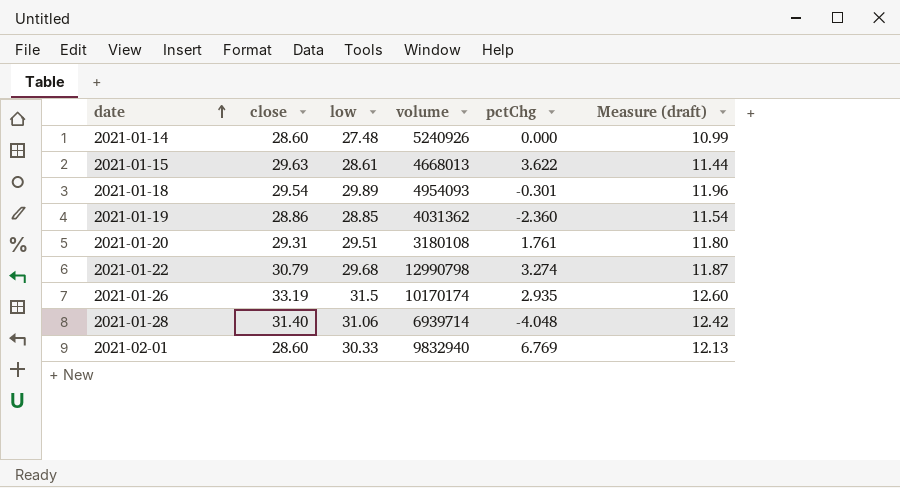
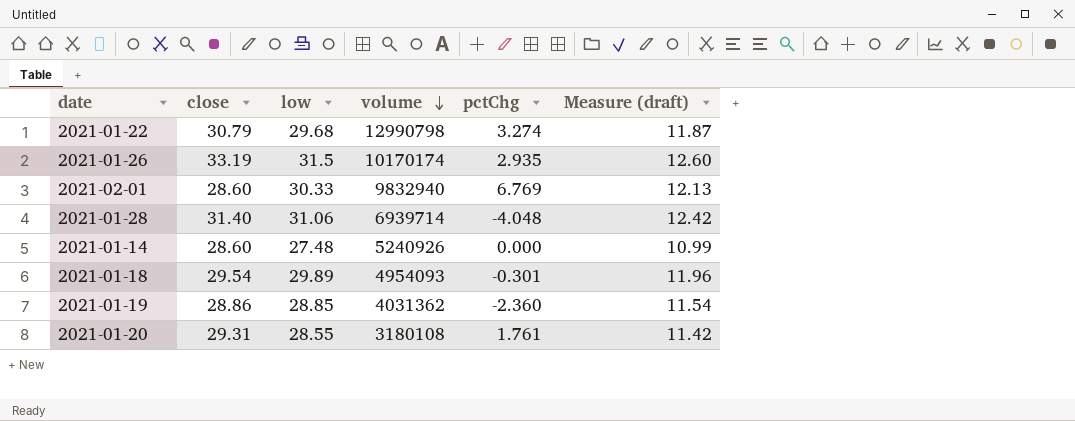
row order: date ascending -> volume descending
row 2021-01-15: 29.63 | 28.61 | 4668013 | 3.622 | 11.44 -> none
2021-01-20 | low: 29.51 -> 28.55
2021-01-20 | Measure (draft): 11.80 -> 11.42

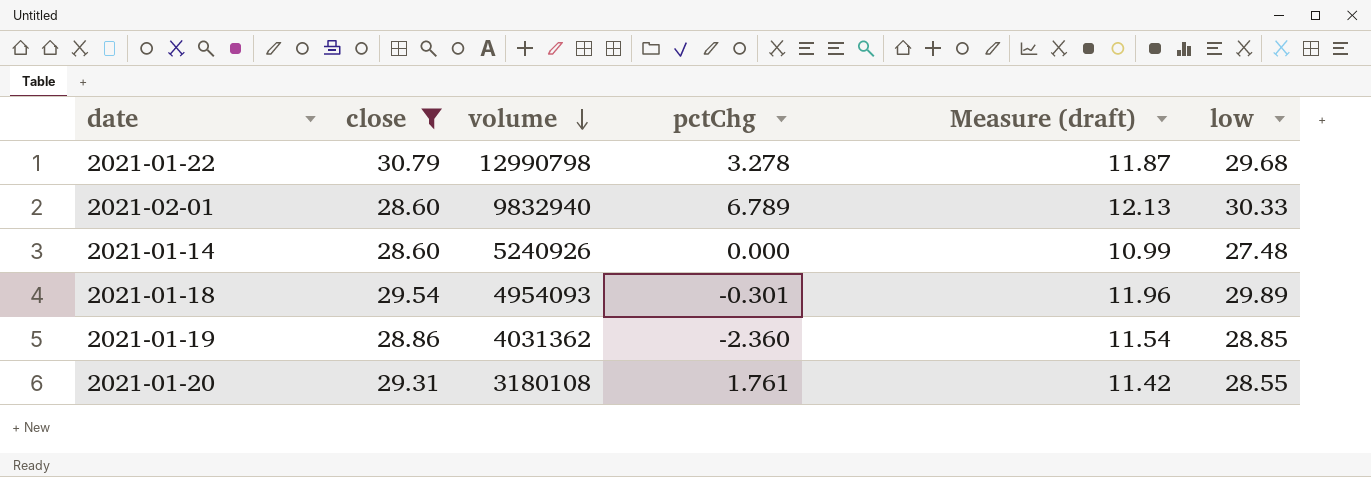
filter: none -> close <= 30.79
column low | position: 3 -> 6
2021-01-22 | pctChg: 3.274 -> 3.278
2021-02-01 | pctChg: 6.769 -> 6.789

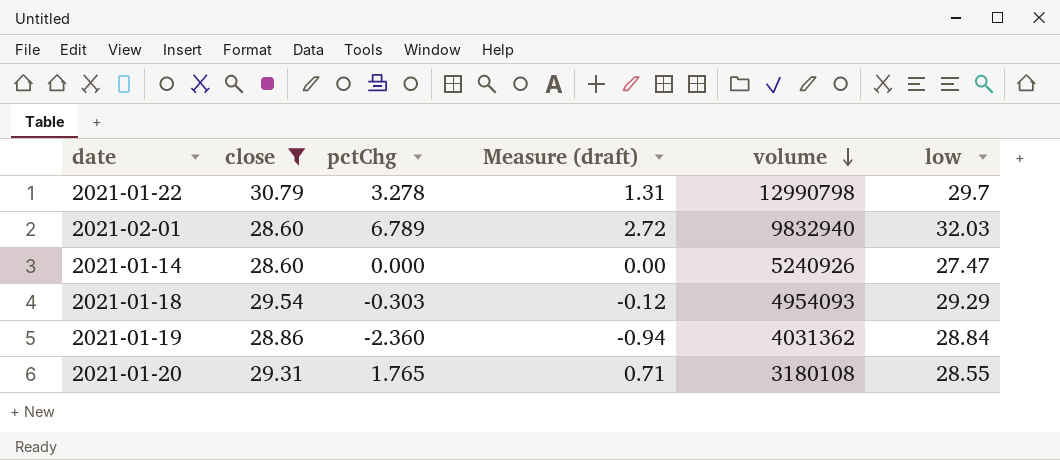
column Measure (draft) | formula: [low] * 0.4 -> [pctChg] * 0.4
column volume | position: 3 -> 5
2021-01-22 | low: 29.68 -> 29.7
2021-02-01 | low: 30.33 -> 32.03
2021-01-14 | low: 27.48 -> 27.47
2021-01-18 | pctChg: -0.301 -> -0.303
2021-01-18 | low: 29.89 -> 29.29
2021-01-19 | low: 28.85 -> 28.84
2021-01-20 | pctChg: 1.761 -> 1.765

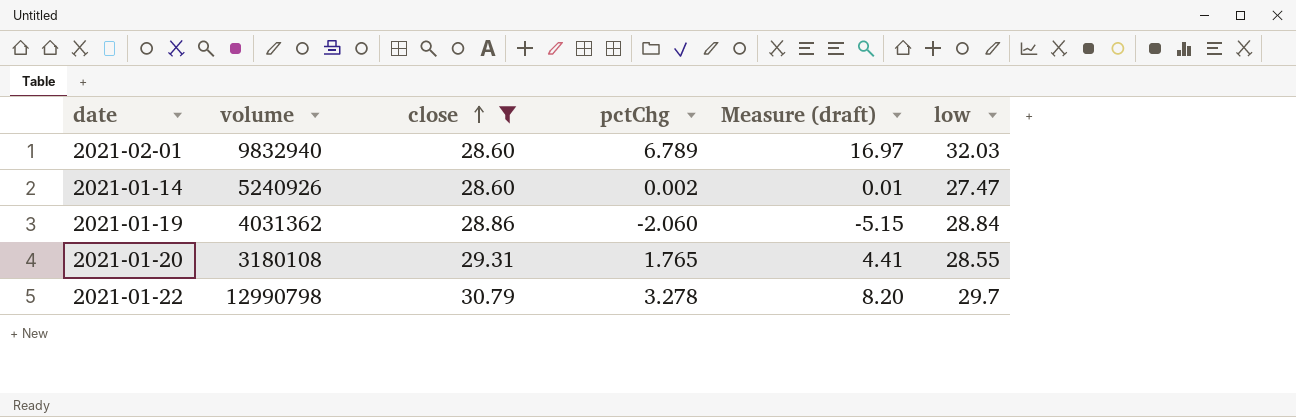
row order: volume descending -> close ascending
column volume | position: 5 -> 2
column Measure (draft) | formula: [pctChg] * 0.4 -> [pctChg] * 2.5
row 2021-01-18: 29.54 | -0.303 | -0.12 | 4954093 | 29.29 -> none
2021-01-14 | pctChg: 0.000 -> 0.002
2021-01-19 | pctChg: -2.360 -> -2.060

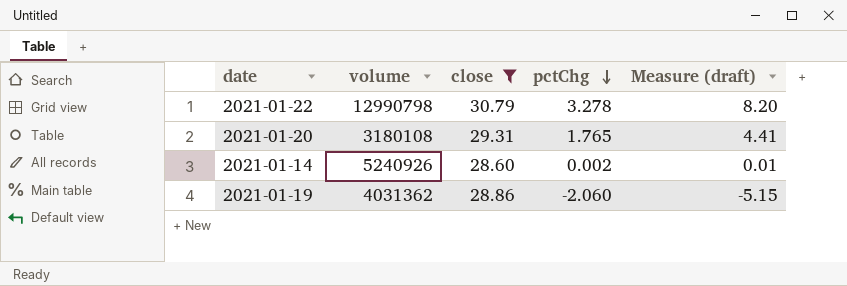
row order: close ascending -> pctChg descending
column low | position: 6 -> none
row 2021-02-01: 9832940 | 28.60 | 6.789 | 16.97 | 32.03 -> none

